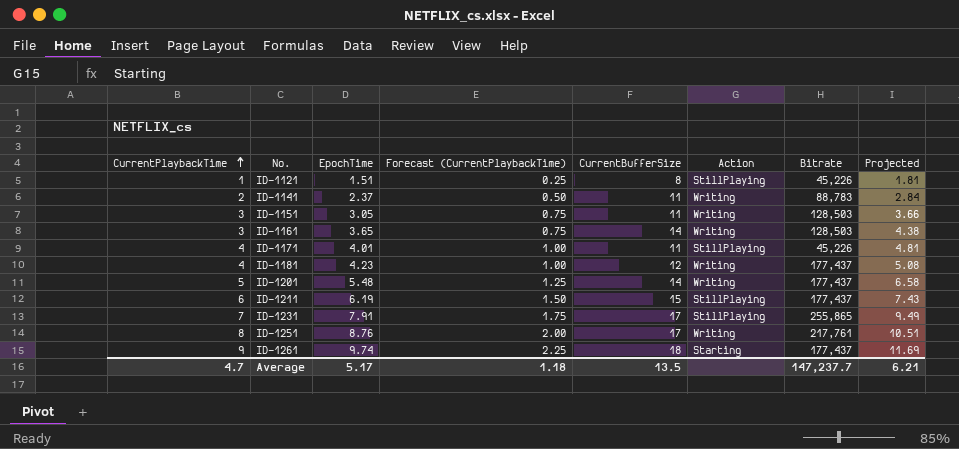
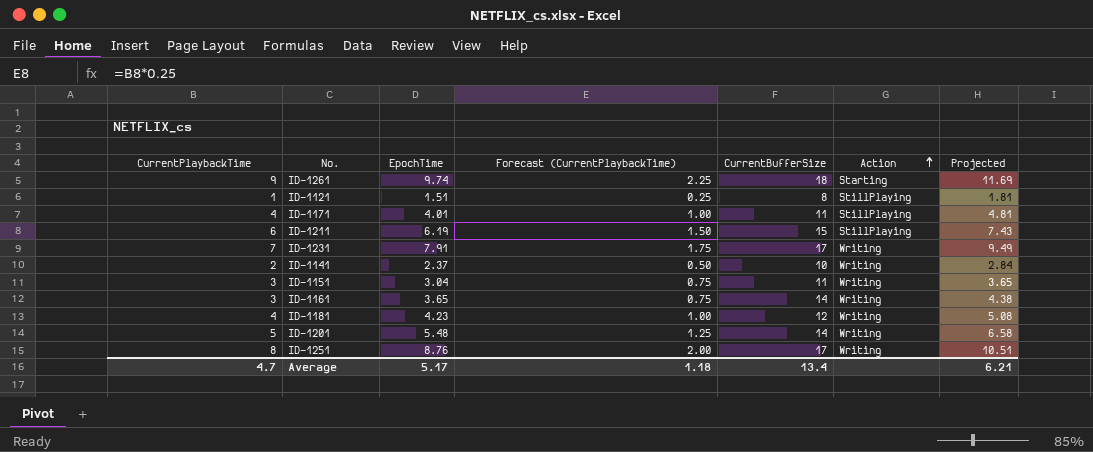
row order: CurrentPlaybackTime ascending -> Action ascending
column Bitrate | position: 7 -> none
ID-1231 | Action: StillPlaying -> Writing
ID-1141 | CurrentBufferSize: 11 -> 10
ID-1151 | EpochTime: 3.05 -> 3.04
ID-1151 | Projected: 3.66 -> 3.65
Average | CurrentBufferSize: 13.5 -> 13.4

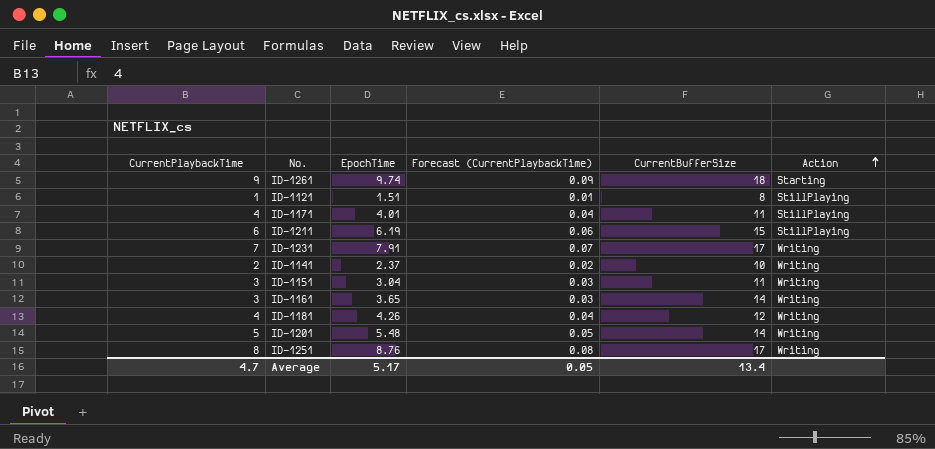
column Projected | formula: [EpochTime] * 1.2 -> none
column Forecast (CurrentPlaybackTime) | formula: [CurrentPlaybackTime] * 0.25 -> [CurrentPlaybackTime] * 0.01
ID-1181 | EpochTime: 4.23 -> 4.26
Average | Forecast (CurrentPlaybackTime): 1.18 -> 0.05

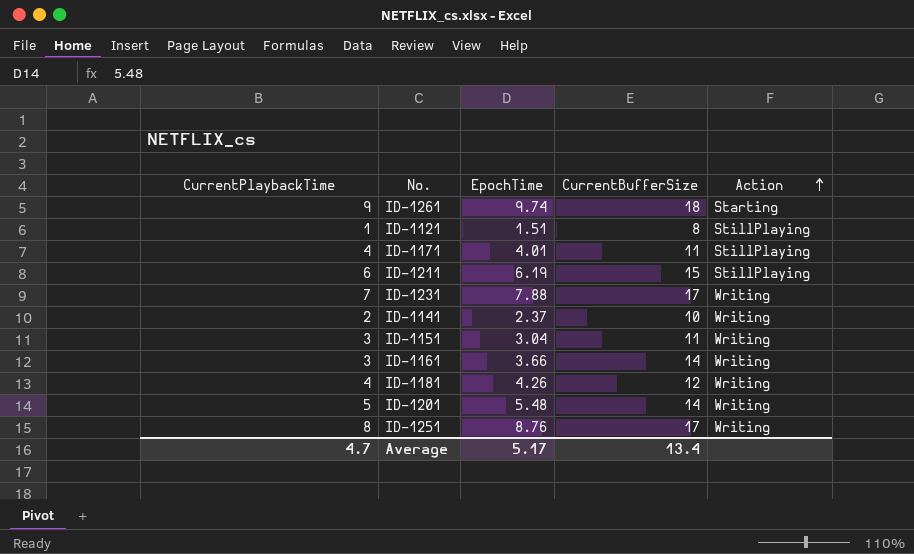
column Forecast (CurrentPlaybackTime) | formula: [CurrentPlaybackTime] * 0.01 -> none
ID-1231 | EpochTime: 7.91 -> 7.88
ID-1161 | EpochTime: 3.65 -> 3.66

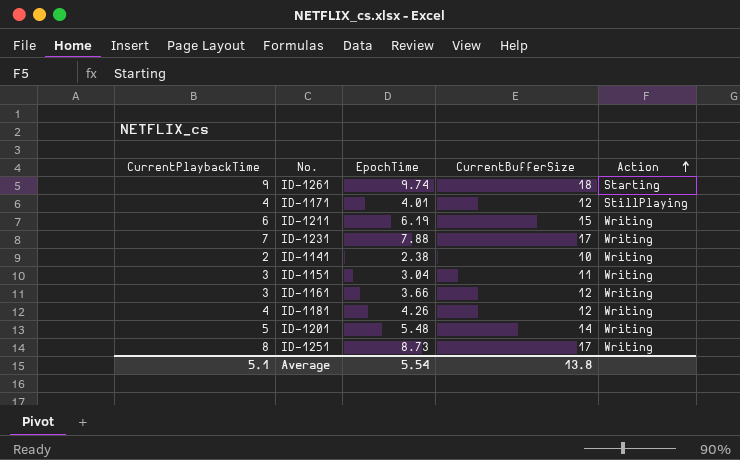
row ID-1121: 1 | 1.51 | 8 | StillPlaying -> none
ID-1171 | CurrentBufferSize: 11 -> 12
ID-1211 | Action: StillPlaying -> Writing
ID-1141 | EpochTime: 2.37 -> 2.38
ID-1161 | CurrentBufferSize: 14 -> 12
ID-1251 | EpochTime: 8.76 -> 8.73
Average | CurrentPlaybackTime: 4.7 -> 5.1
Average | EpochTime: 5.17 -> 5.54
Average | CurrentBufferSize: 13.4 -> 13.8

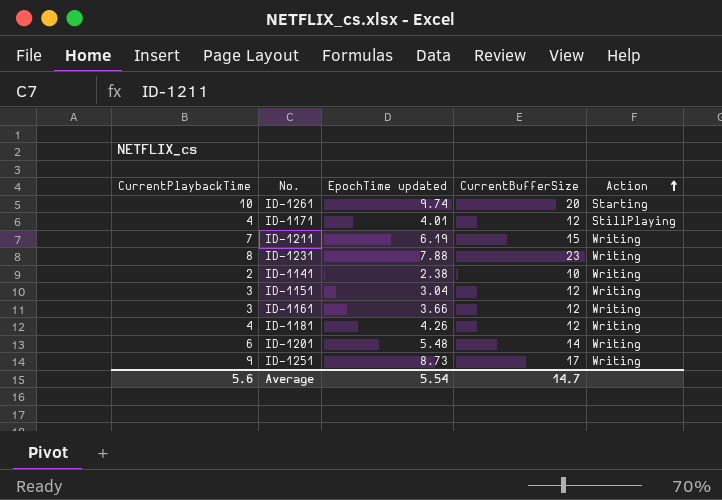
column name: EpochTime -> EpochTime updated
ID-1261 | CurrentPlaybackTime: 9 -> 10
ID-1261 | CurrentBufferSize: 18 -> 20
ID-1211 | CurrentPlaybackTime: 6 -> 7
ID-1231 | CurrentPlaybackTime: 7 -> 8
ID-1231 | CurrentBufferSize: 17 -> 23
ID-1151 | CurrentBufferSize: 11 -> 12
ID-1201 | CurrentPlaybackTime: 5 -> 6
ID-1251 | CurrentPlaybackTime: 8 -> 9
Average | CurrentPlaybackTime: 5.1 -> 5.6
Average | CurrentBufferSize: 13.8 -> 14.7

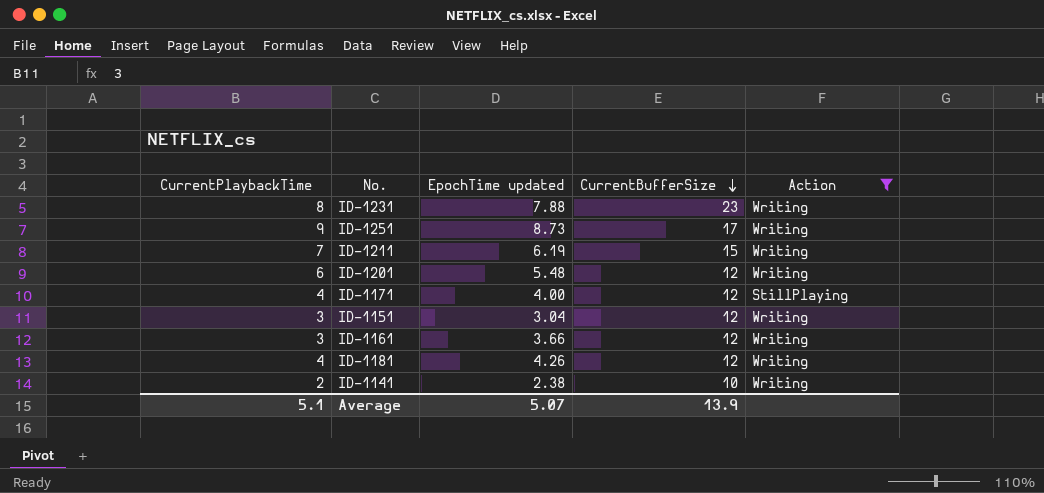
filter: none -> Action != Starting
row order: Action ascending -> CurrentBufferSize descending
ID-1201 | CurrentBufferSize: 14 -> 12
ID-1171 | EpochTime updated: 4.01 -> 4.00
Average | CurrentPlaybackTime: 5.6 -> 5.1
Average | EpochTime updated: 5.54 -> 5.07
Average | CurrentBufferSize: 14.7 -> 13.9

